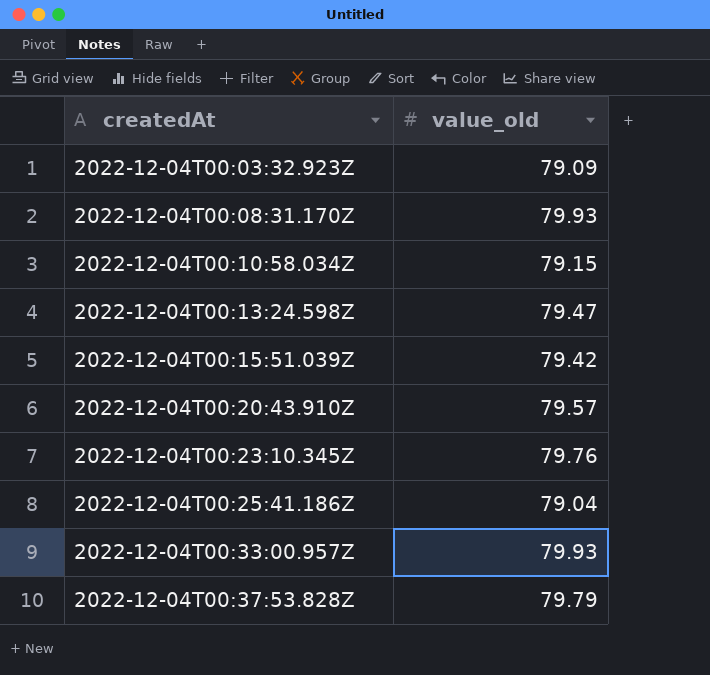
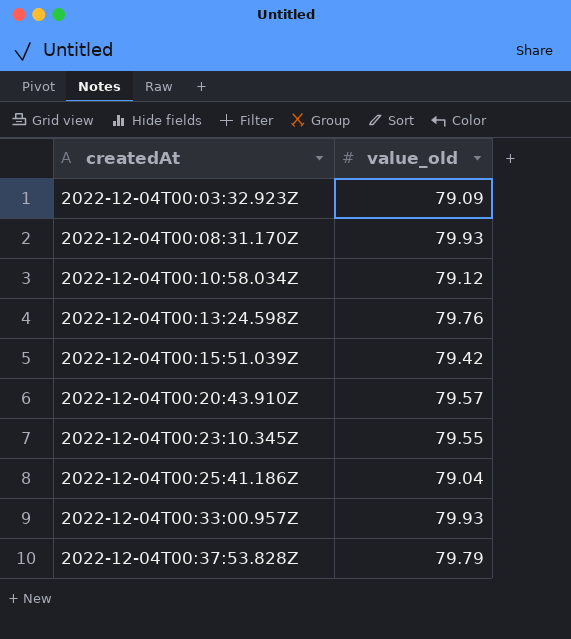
2022-12-04T00:10:58.034Z | value_old: 79.15 -> 79.12
2022-12-04T00:13:24.598Z | value_old: 79.47 -> 79.76
2022-12-04T00:23:10.345Z | value_old: 79.76 -> 79.55

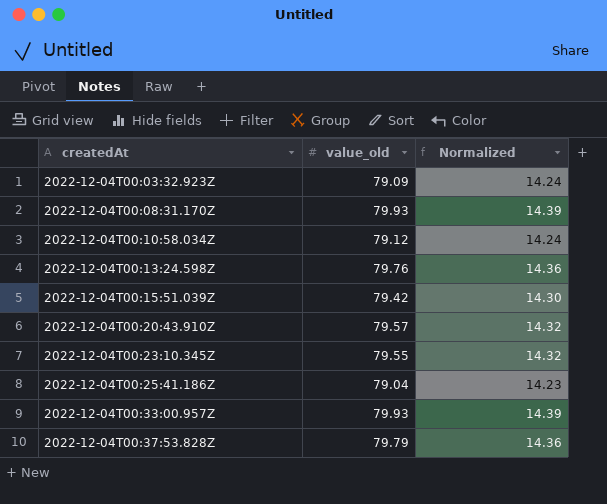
column Normalized | formula: none -> [value_old] * 0.18

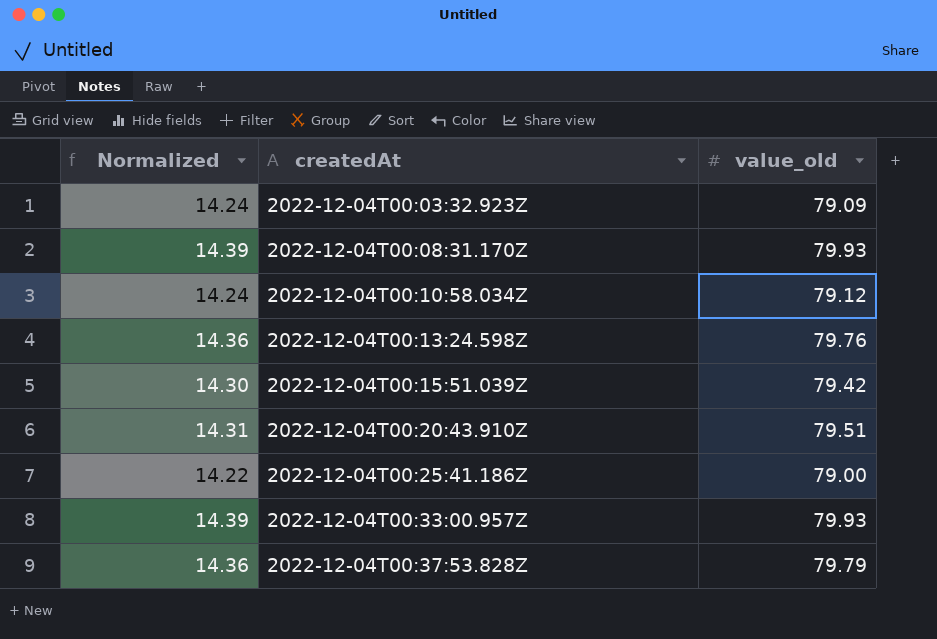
column Normalized | position: 3 -> 1
row 2022-12-04T00:23:10.345Z: 79.55 | 14.32 -> none
2022-12-04T00:20:43.910Z | Normalized: 14.32 -> 14.31
2022-12-04T00:20:43.910Z | value_old: 79.57 -> 79.51
2022-12-04T00:25:41.186Z | Normalized: 14.23 -> 14.22
2022-12-04T00:25:41.186Z | value_old: 79.04 -> 79.00

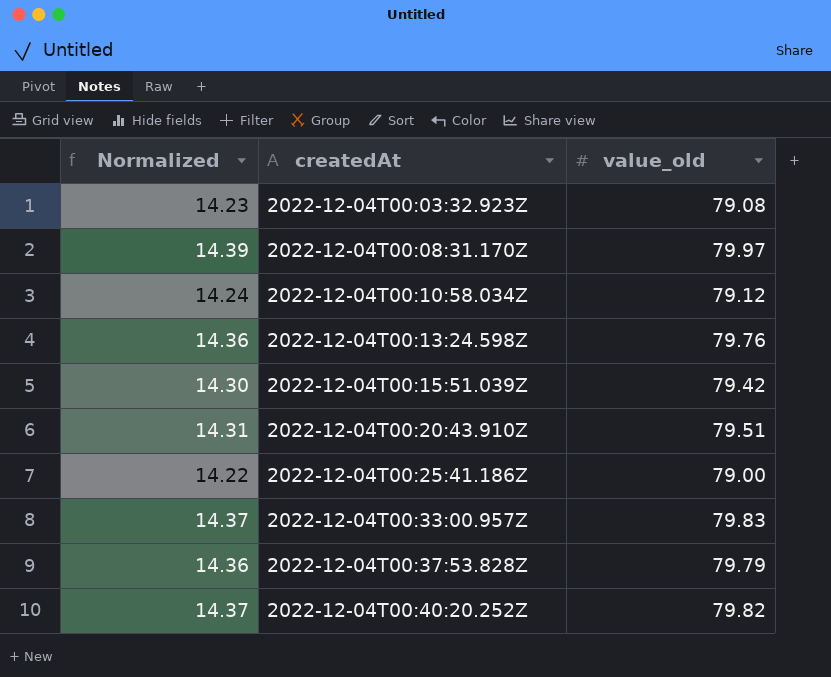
2022-12-04T00:03:32.923Z | Normalized: 14.24 -> 14.23
2022-12-04T00:03:32.923Z | value_old: 79.09 -> 79.08
2022-12-04T00:08:31.170Z | value_old: 79.93 -> 79.97
2022-12-04T00:33:00.957Z | Normalized: 14.39 -> 14.37
2022-12-04T00:33:00.957Z | value_old: 79.93 -> 79.83
row 2022-12-04T00:40:20.252Z: none -> 14.37 | 79.82

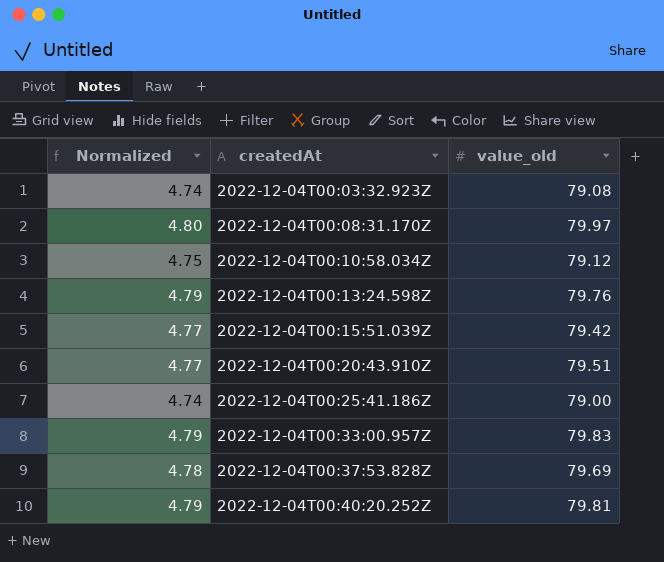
column Normalized | formula: [value_old] * 0.18 -> [value_old] * 0.06
2022-12-04T00:37:53.828Z | value_old: 79.79 -> 79.69
2022-12-04T00:40:20.252Z | value_old: 79.82 -> 79.81

